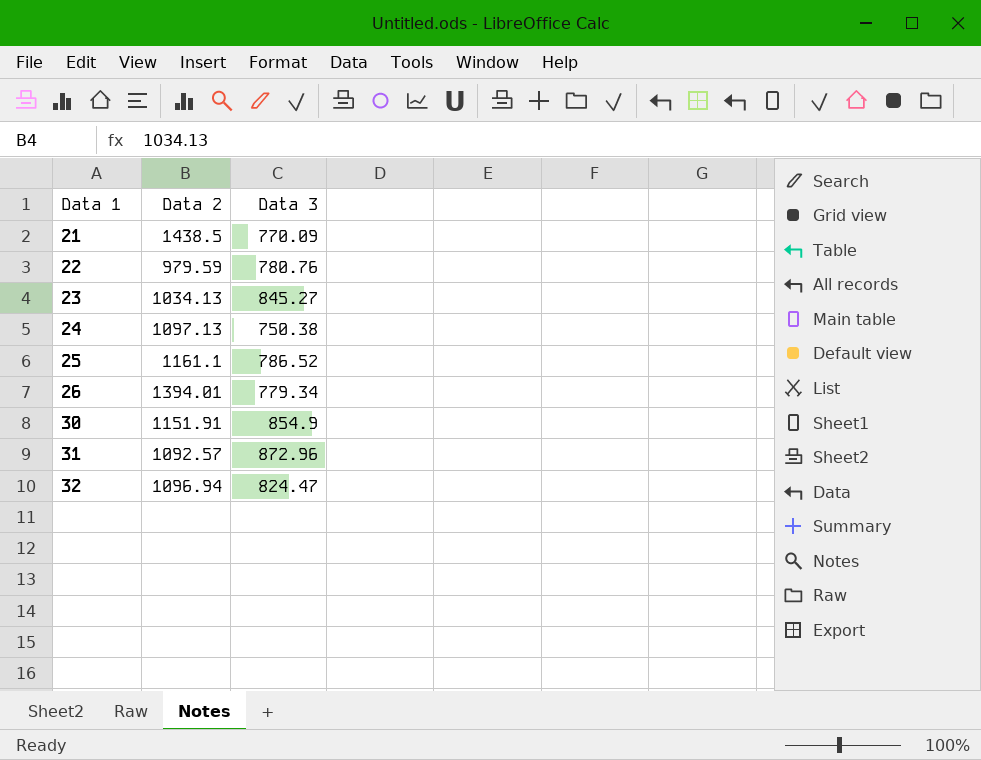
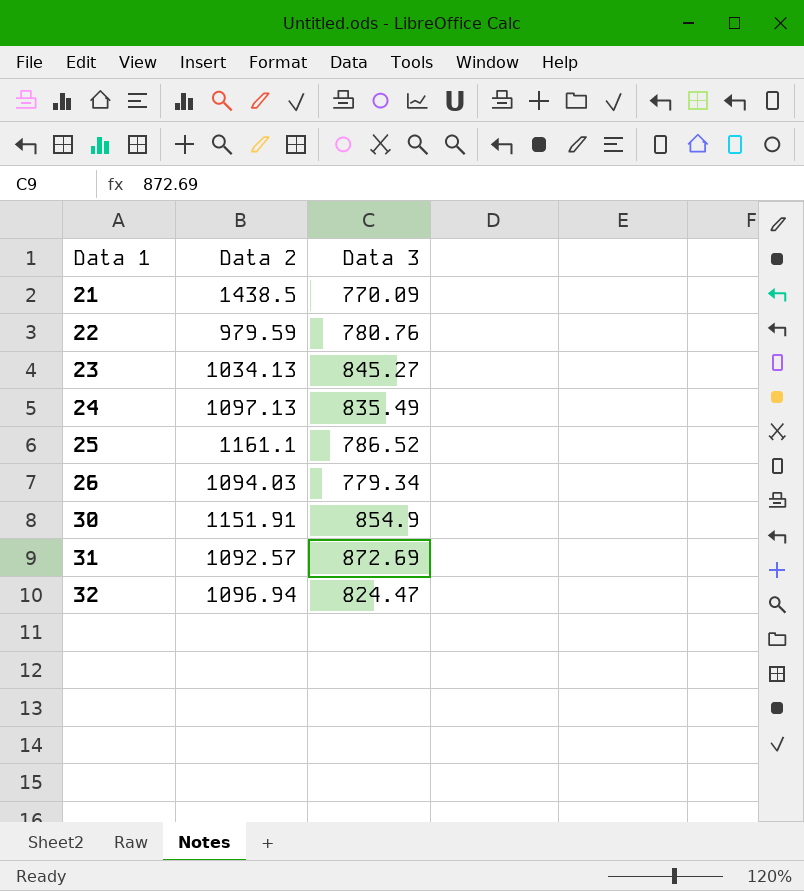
24 | Data 3: 750.38 -> 835.49
26 | Data 2: 1394.01 -> 1094.03
31 | Data 3: 872.96 -> 872.69

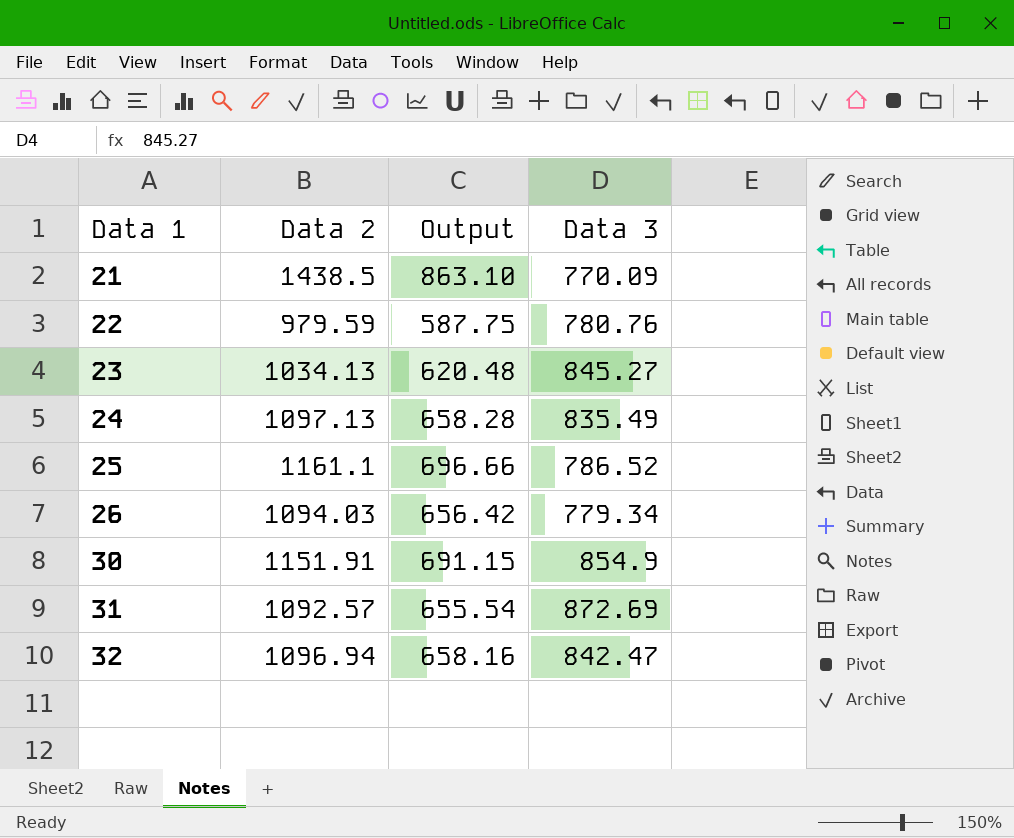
column Output | formula: none -> [Data 2] * 0.6
32 | Data 3: 824.47 -> 842.47

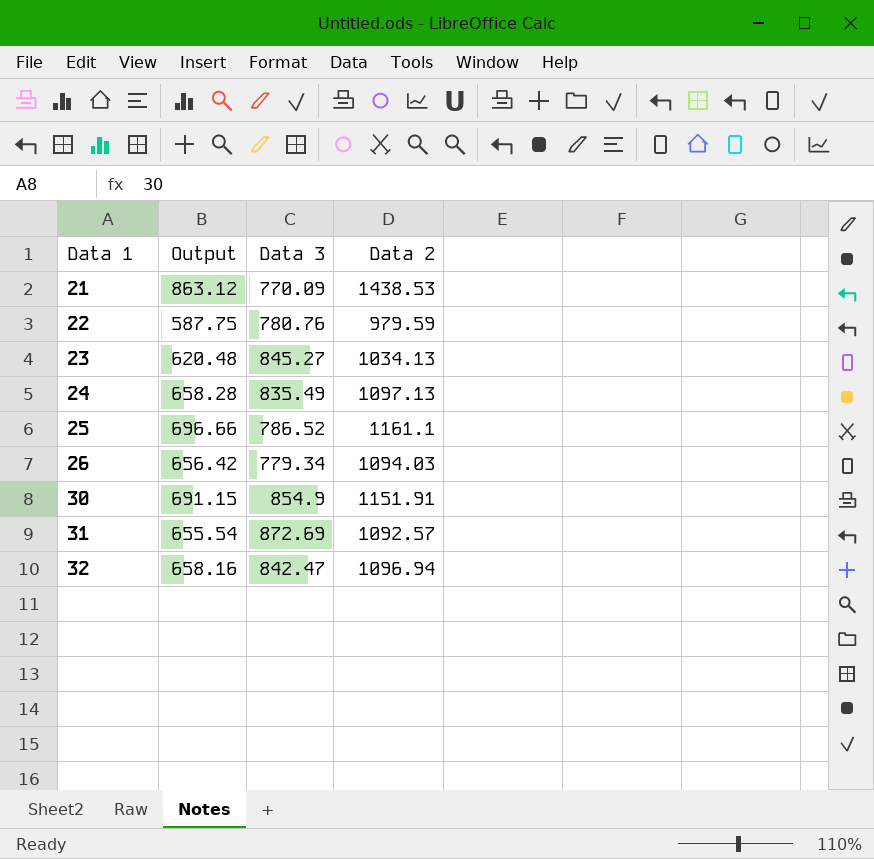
column Data 2 | position: 2 -> 4
21 | Output: 863.10 -> 863.12
21 | Data 2: 1438.5 -> 1438.53

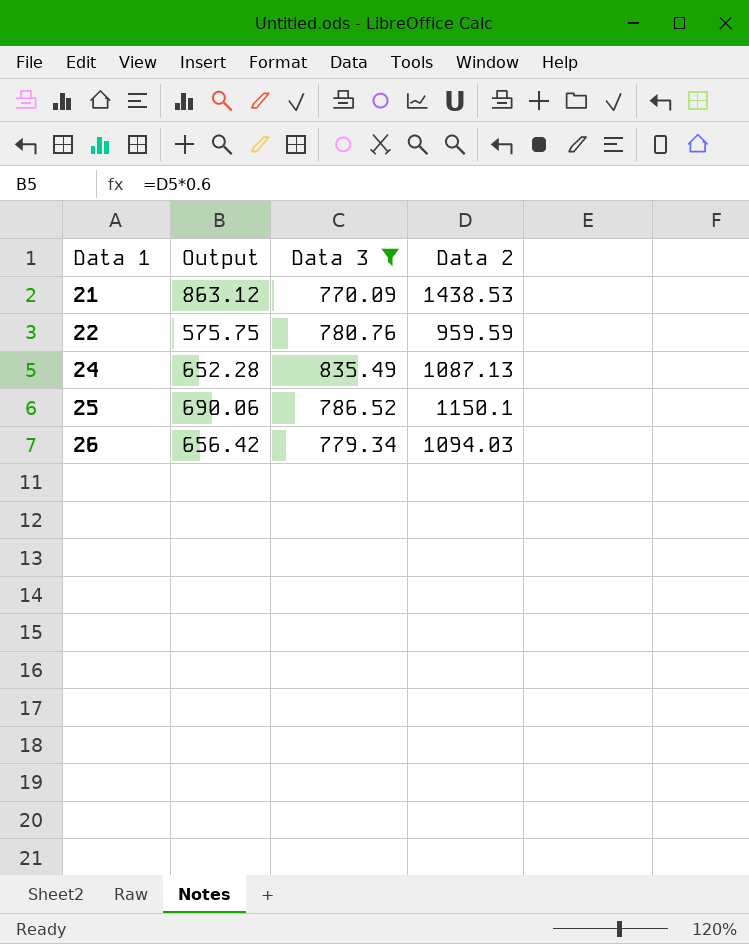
filter: none -> Data 3 <= 835.49
22 | Output: 587.75 -> 575.75
22 | Data 2: 979.59 -> 959.59
24 | Output: 658.28 -> 652.28
24 | Data 2: 1097.13 -> 1087.13
25 | Output: 696.66 -> 690.06
25 | Data 2: 1161.1 -> 1150.1

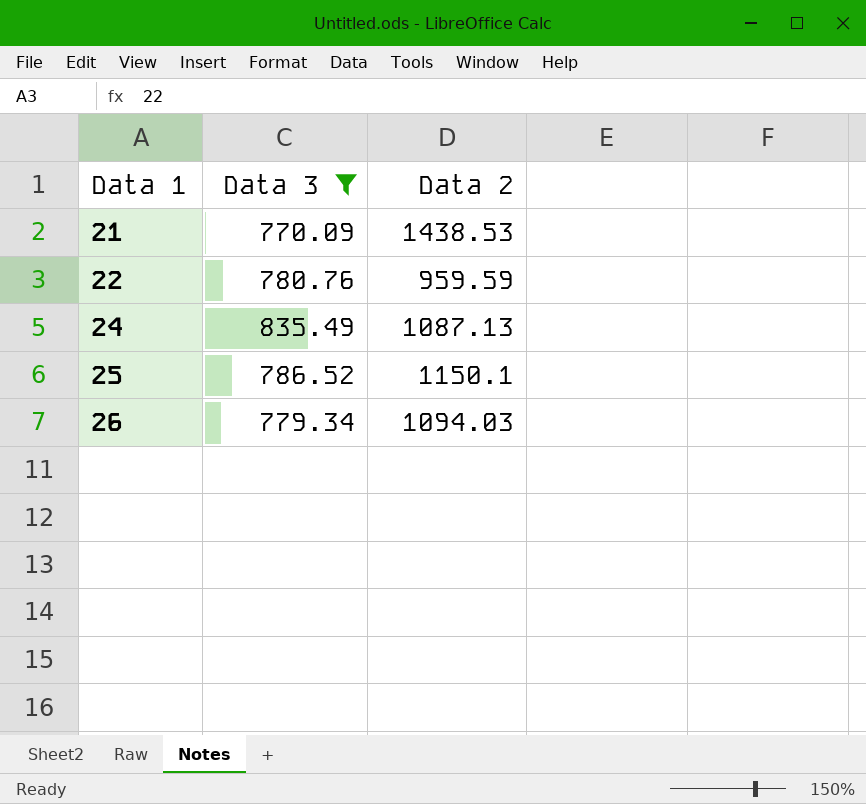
column Output | formula: [Data 2] * 0.6 -> none

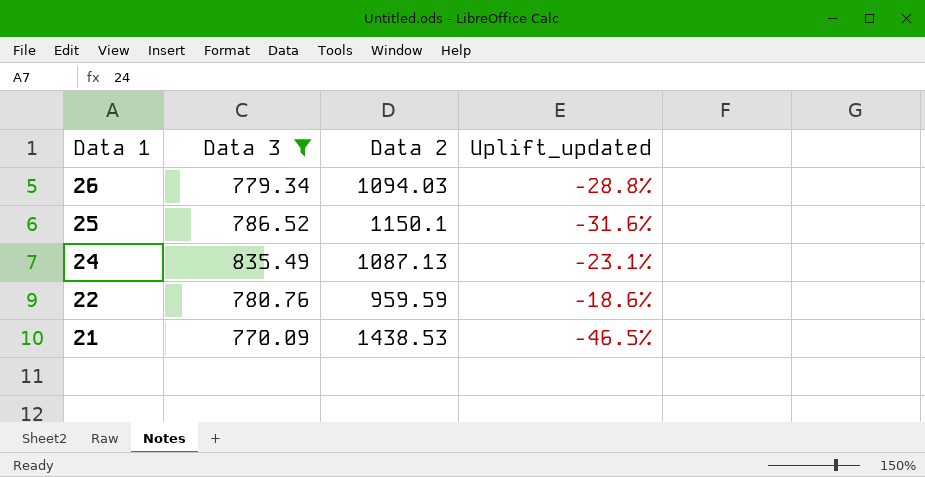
row order: Data 1 ascending -> Data 1 descending
column Uplift_updated | formula: none -> ([Data 3] - [Data 2]) / [Data 2]

